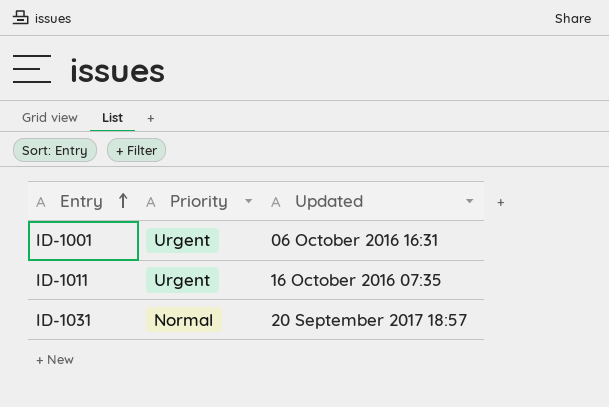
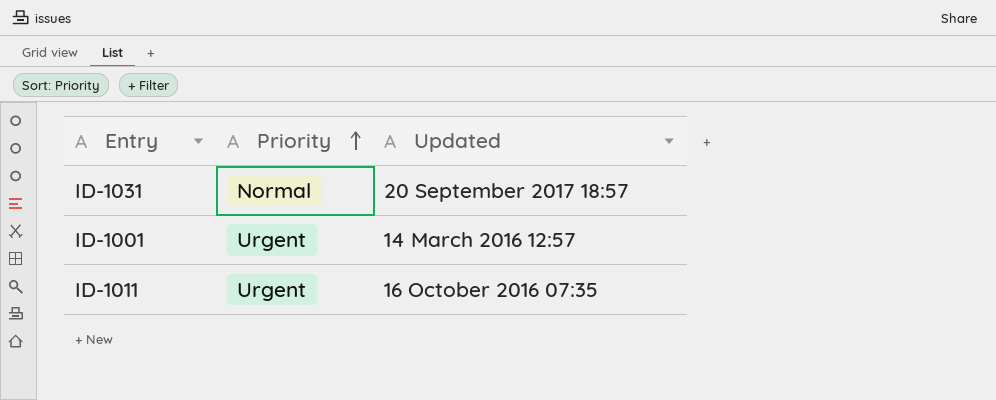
row order: Entry ascending -> Priority ascending
ID-1001 | Updated: 06 October 2016 16:31 -> 14 March 2016 12:57

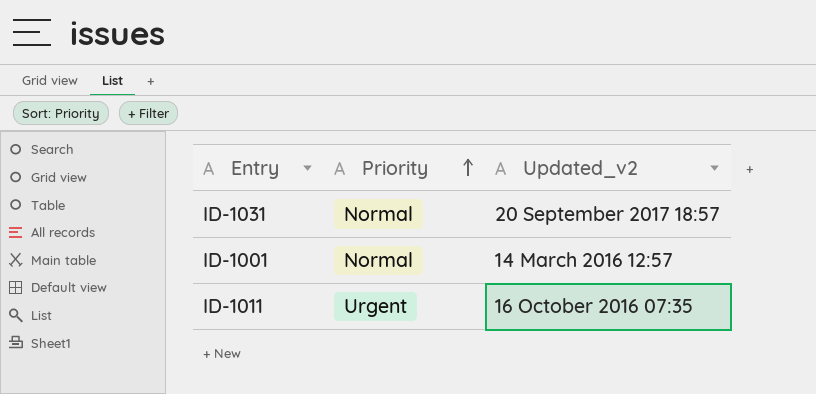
column name: Updated -> Updated_v2
ID-1001 | Priority: Urgent -> Normal

